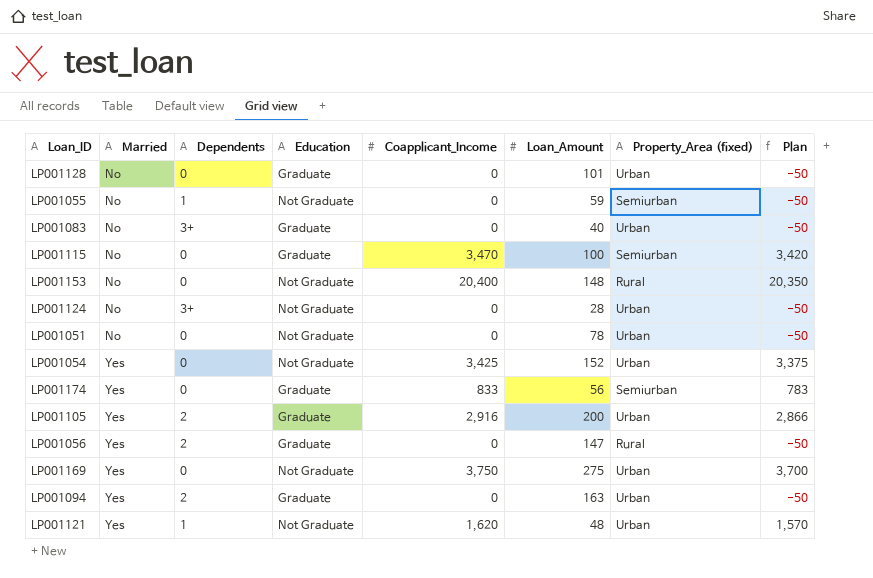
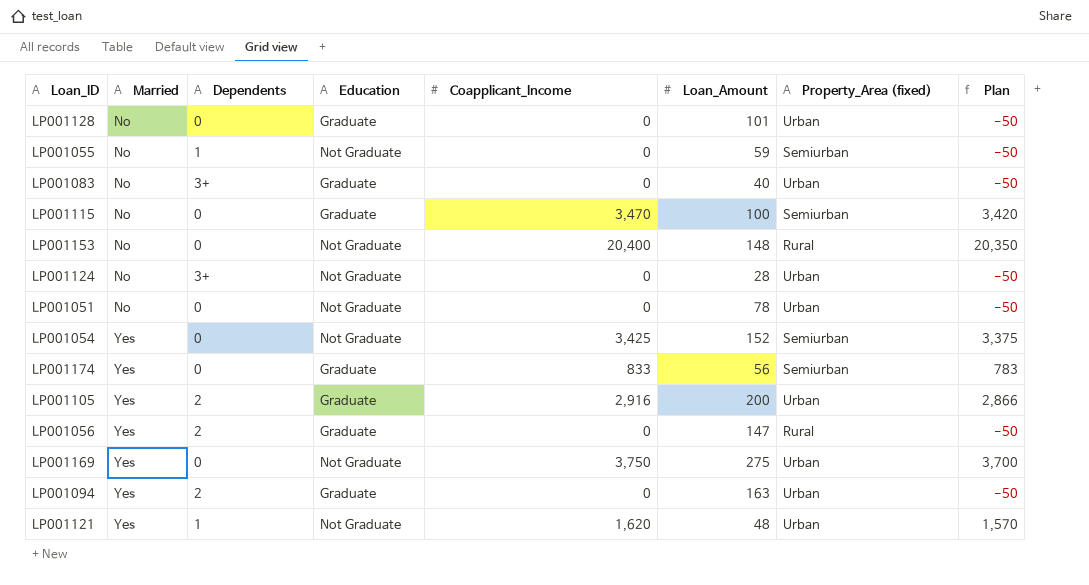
LP001054 | Property_Area (fixed): Urban -> Semiurban

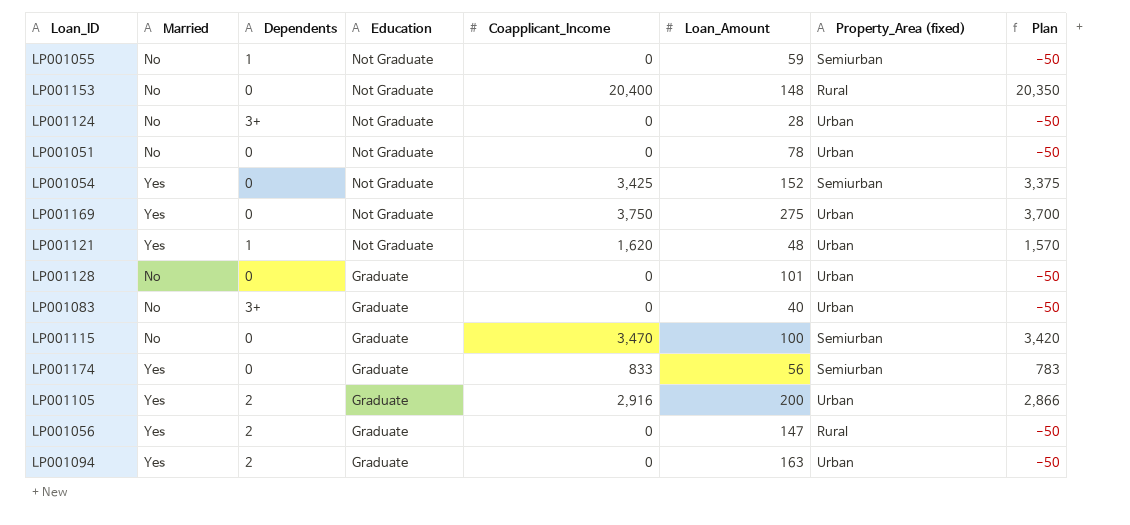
row order: Married ascending -> Education descending

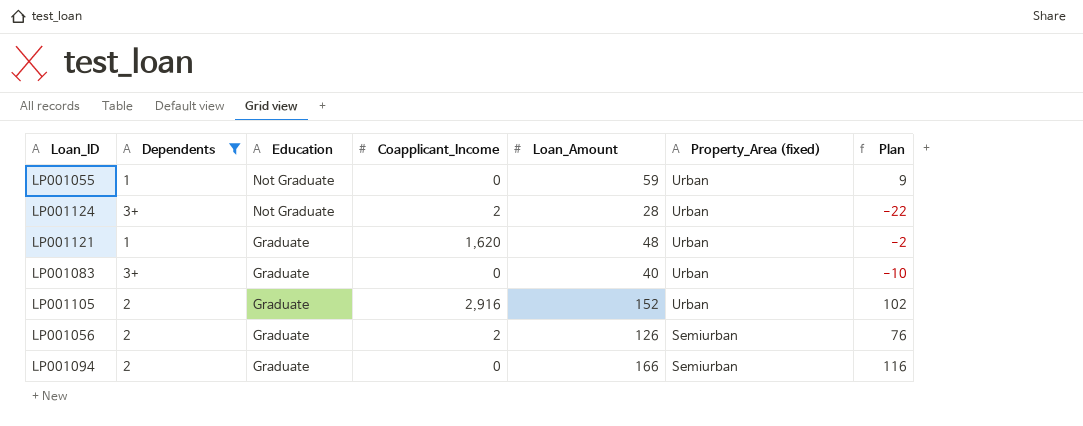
filter: none -> Dependents != 0
column Married | position: 2 -> none
column Plan | formula: [Coapplicant_Income] - 50 -> [Loan_Amount] - 50
LP001055 | Property_Area (fixed): Semiurban -> Urban
LP001124 | Coapplicant_Income: 0 -> 2
LP001121 | Education: Not Graduate -> Graduate
LP001105 | Loan_Amount: 200 -> 152
LP001056 | Coapplicant_Income: 0 -> 2
LP001056 | Loan_Amount: 147 -> 126
LP001056 | Property_Area (fixed): Rural -> Semiurban
LP001094 | Loan_Amount: 163 -> 166
LP001094 | Property_Area (fixed): Urban -> Semiurban

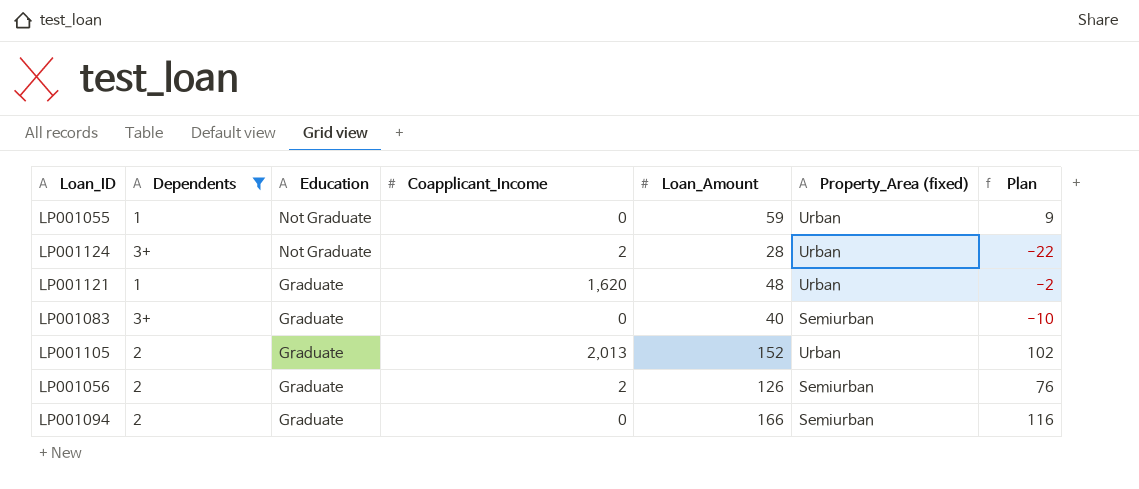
LP001083 | Property_Area (fixed): Urban -> Semiurban
LP001105 | Coapplicant_Income: 2,916 -> 2,013

